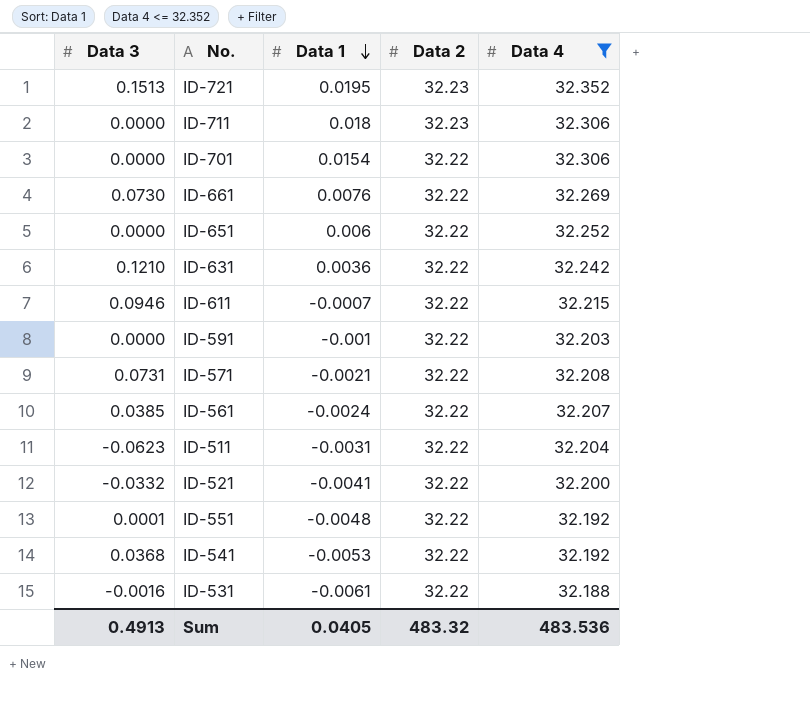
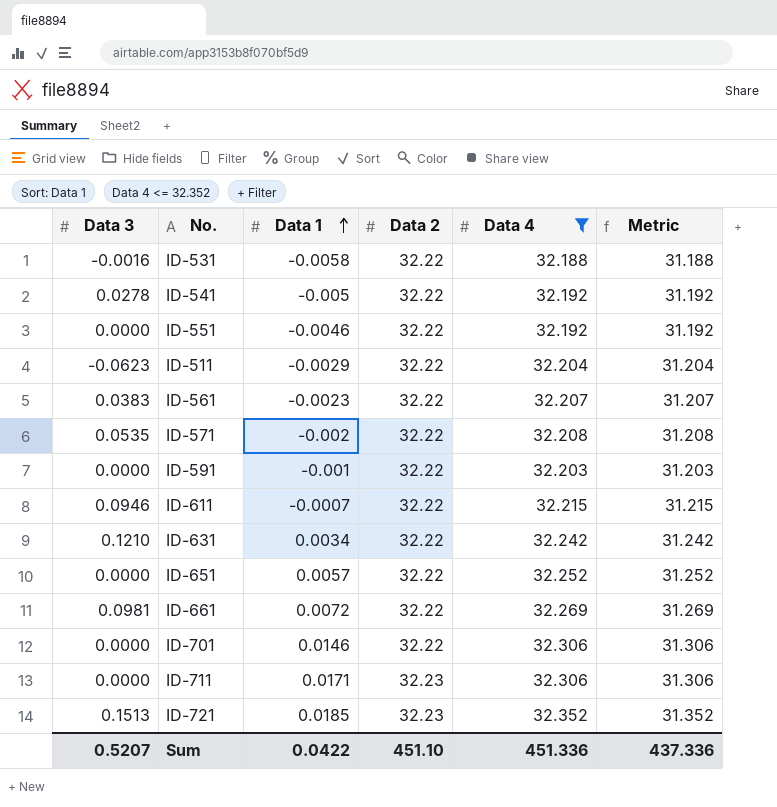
row order: Data 1 descending -> Data 1 ascending
column Metric | formula: none -> [Data 4] - 1
row ID-521: -0.0332 | -0.0041 | 32.22 | 32.200 -> none
ID-531 | Data 1: -0.0061 -> -0.0058
ID-541 | Data 3: 0.0368 -> 0.0278
ID-541 | Data 1: -0.0053 -> -0.005
ID-551 | Data 3: 0.0001 -> 0.0000
ID-551 | Data 1: -0.0048 -> -0.0046
ID-511 | Data 1: -0.0031 -> -0.0029
ID-561 | Data 3: 0.0385 -> 0.0383
ID-561 | Data 1: -0.0024 -> -0.0023
ID-571 | Data 3: 0.0731 -> 0.0535
ID-571 | Data 1: -0.0021 -> -0.002
ID-631 | Data 1: 0.0036 -> 0.0034
ID-651 | Data 1: 0.006 -> 0.0057
ID-661 | Data 3: 0.0730 -> 0.0981
ID-661 | Data 1: 0.0076 -> 0.0072
ID-701 | Data 1: 0.0154 -> 0.0146
ID-711 | Data 1: 0.018 -> 0.0171
ID-721 | Data 1: 0.0195 -> 0.0185
Sum | Data 3: 0.4913 -> 0.5207
Sum | Data 1: 0.0405 -> 0.0422
Sum | Data 2: 483.32 -> 451.10
Sum | Data 4: 483.536 -> 451.336

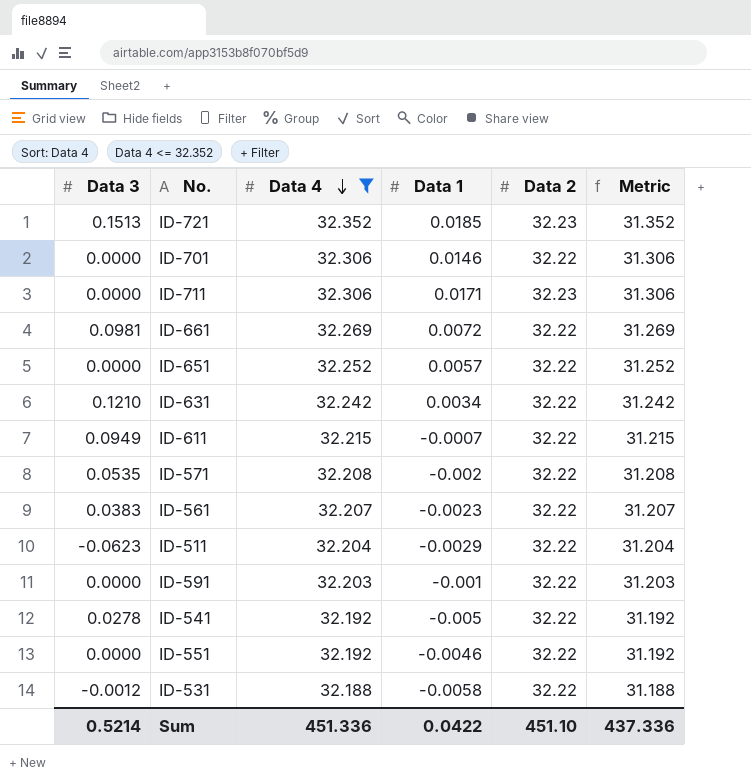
row order: Data 1 ascending -> Data 4 descending
column Data 4 | position: 5 -> 3
ID-611 | Data 3: 0.0946 -> 0.0949
ID-531 | Data 3: -0.0016 -> -0.0012
Sum | Data 3: 0.5207 -> 0.5214

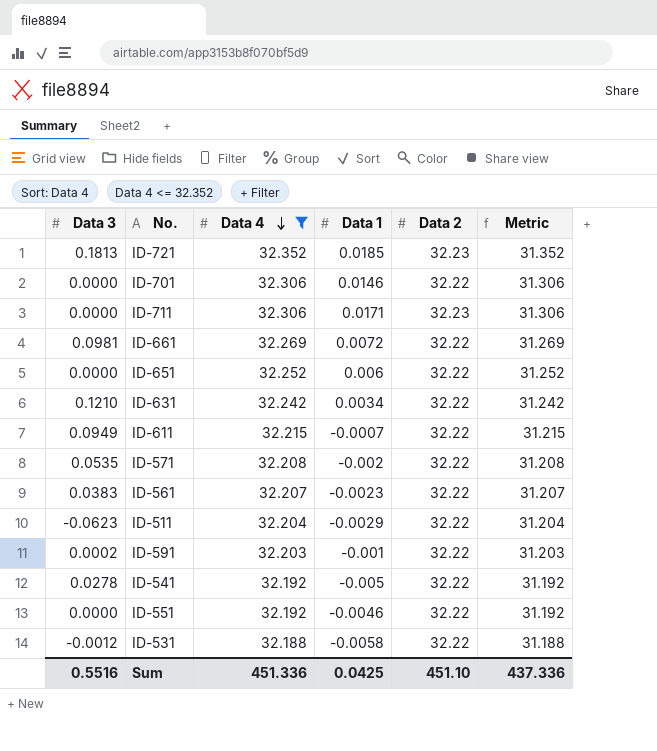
ID-721 | Data 3: 0.1513 -> 0.1813
ID-651 | Data 1: 0.0057 -> 0.006
ID-591 | Data 3: 0.0000 -> 0.0002
Sum | Data 3: 0.5214 -> 0.5516
Sum | Data 1: 0.0422 -> 0.0425

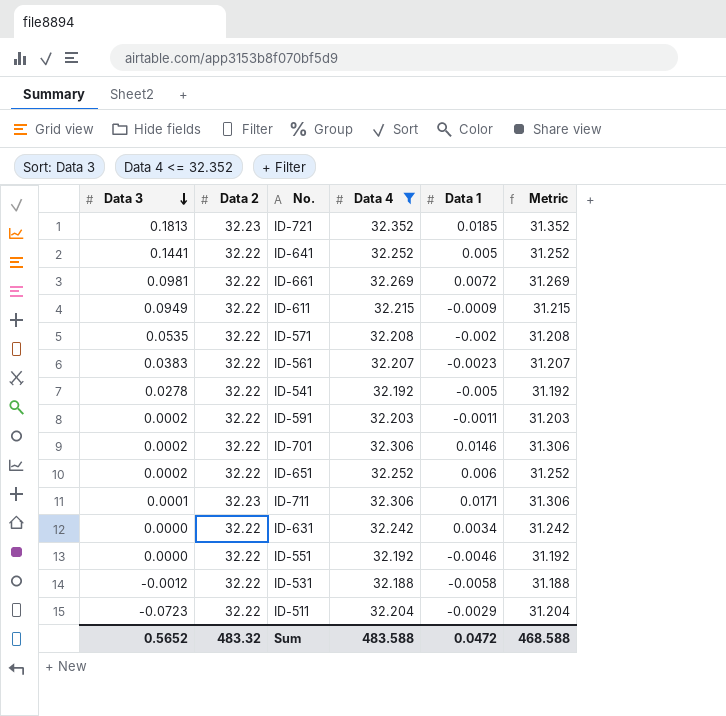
row order: Data 4 descending -> Data 3 descending
column Data 2 | position: 5 -> 2
row ID-641: none -> 0.1441 | 32.22 | 32.252 | 0.005 | 31.252
ID-611 | Data 1: -0.0007 -> -0.0009
ID-591 | Data 1: -0.001 -> -0.0011
ID-701 | Data 3: 0.0000 -> 0.0002
ID-651 | Data 3: 0.0000 -> 0.0002
ID-711 | Data 3: 0.0000 -> 0.0001
ID-631 | Data 3: 0.1210 -> 0.0000
ID-511 | Data 3: -0.0623 -> -0.0723
Sum | Data 3: 0.5516 -> 0.5652
Sum | Data 2: 451.10 -> 483.32
Sum | Data 4: 451.336 -> 483.588
Sum | Data 1: 0.0425 -> 0.0472
Sum | Metric: 437.336 -> 468.588

